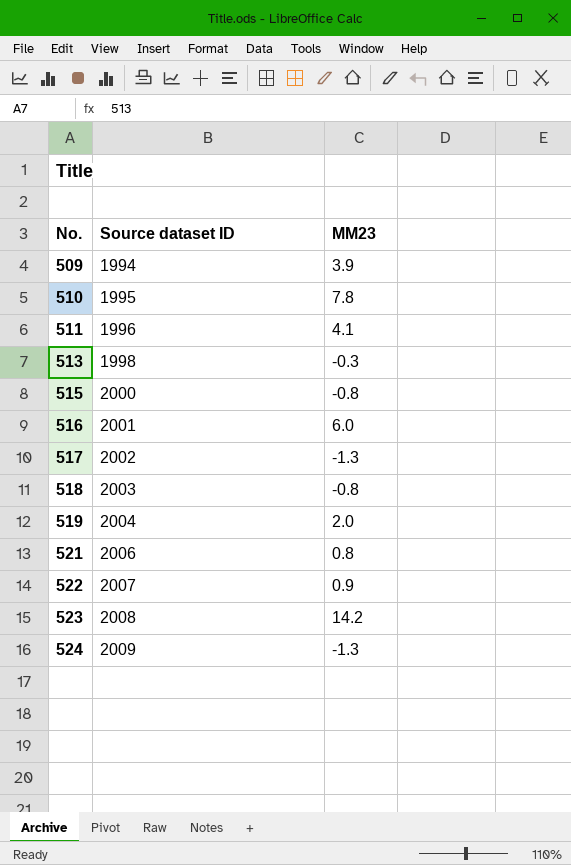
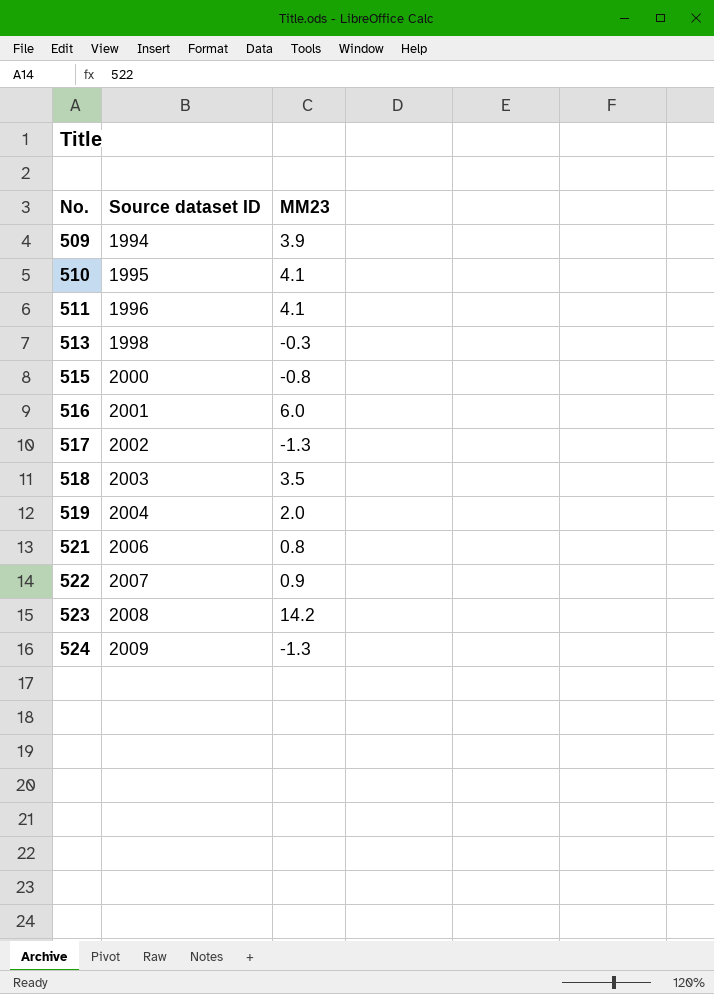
510 | MM23: 7.8 -> 4.1
518 | MM23: -0.8 -> 3.5

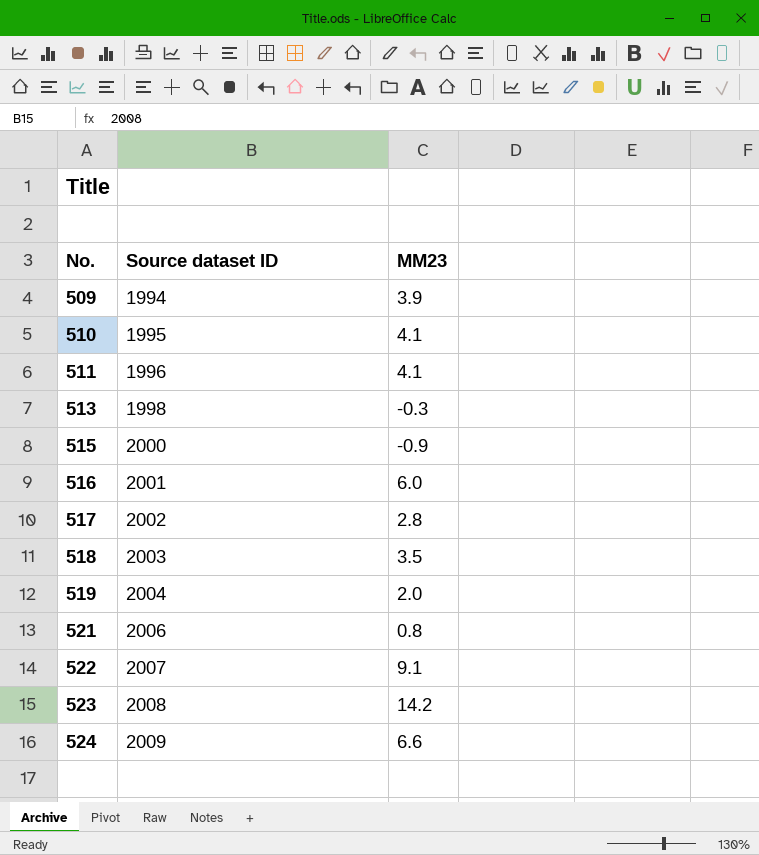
515 | MM23: -0.8 -> -0.9
517 | MM23: -1.3 -> 2.8
522 | MM23: 0.9 -> 9.1
524 | MM23: -1.3 -> 6.6

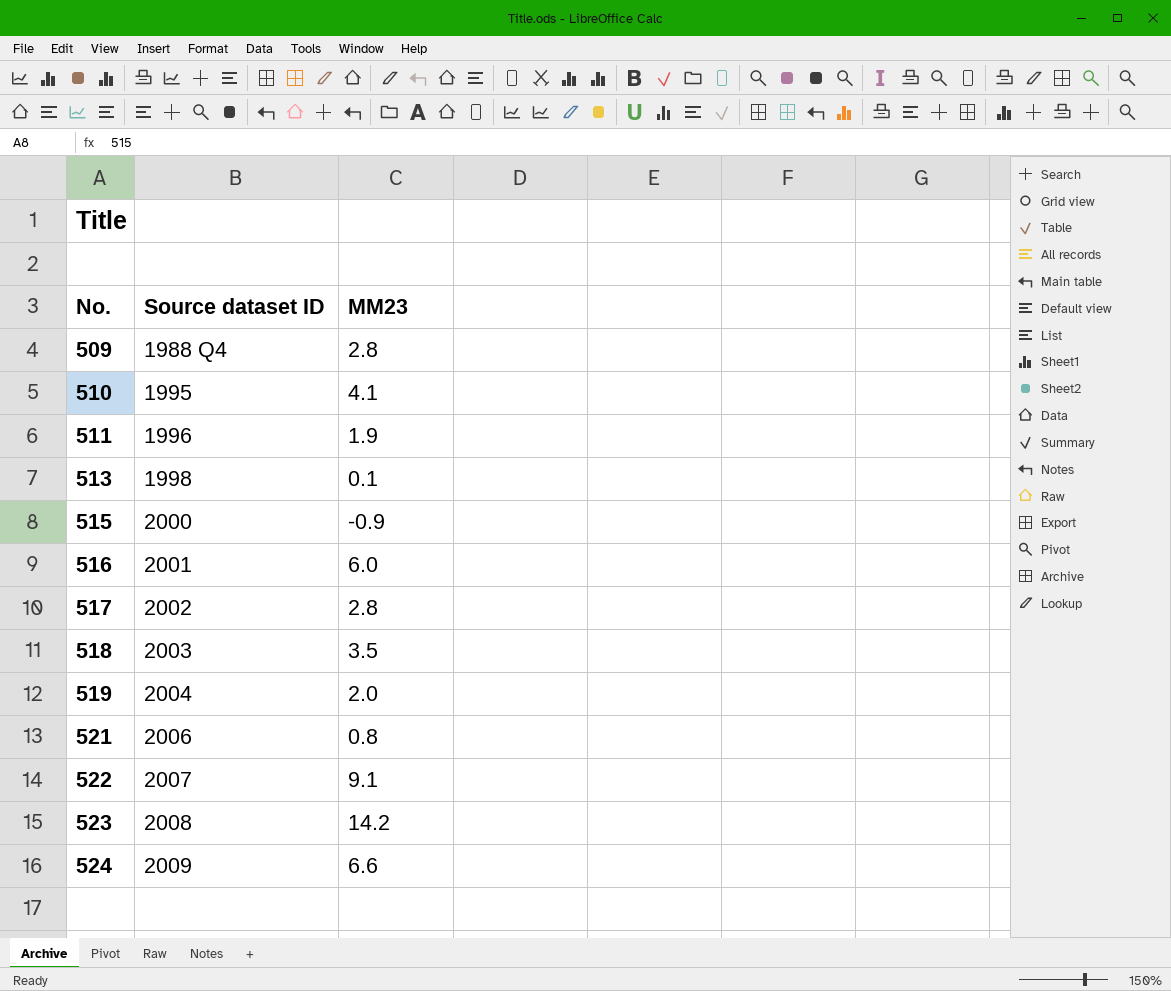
509 | Source dataset ID: 1994 -> 1988 Q4
509 | MM23: 3.9 -> 2.8
511 | MM23: 4.1 -> 1.9
513 | MM23: -0.3 -> 0.1

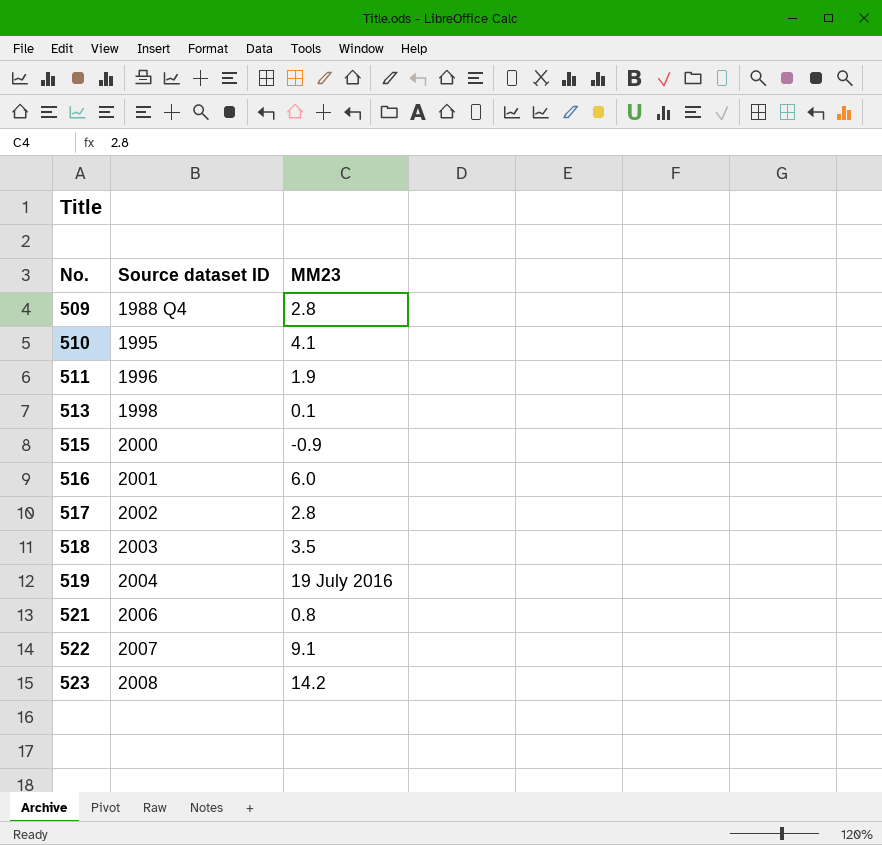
row 524: 2009 | 6.6 -> none
519 | MM23: 2.0 -> 19 July 2016

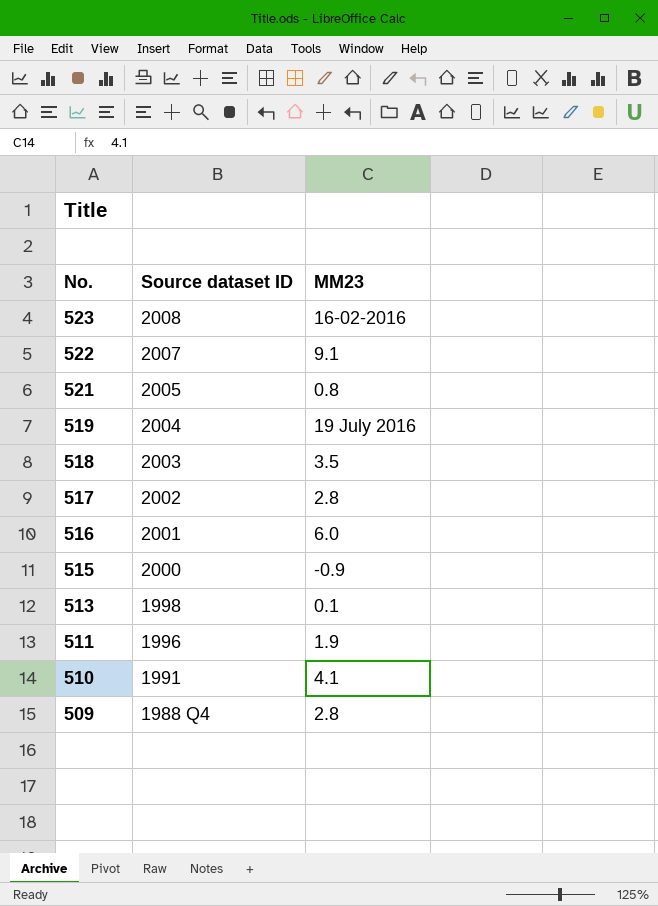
row order: No. ascending -> No. descending
523 | MM23: 14.2 -> 16-02-2016
521 | Source dataset ID: 2006 -> 2005
510 | Source dataset ID: 1995 -> 1991

